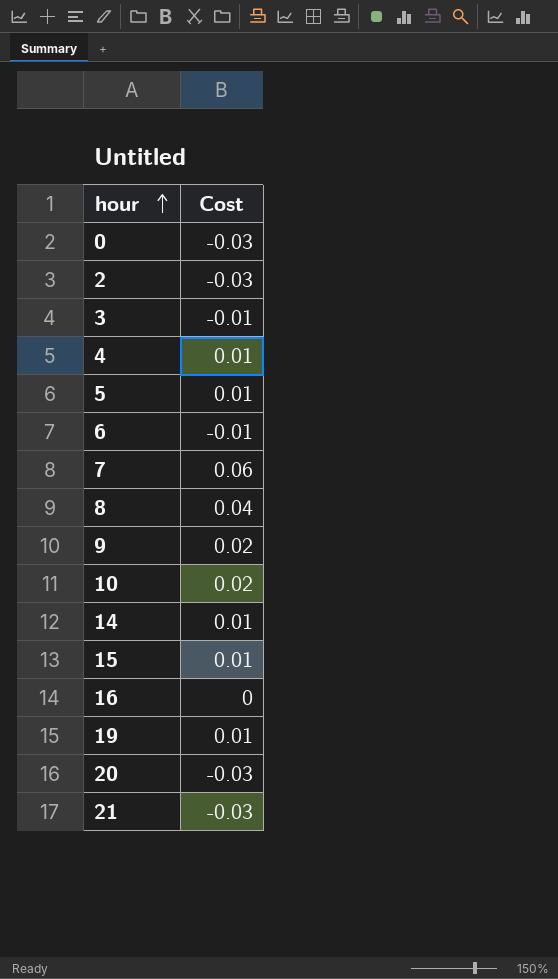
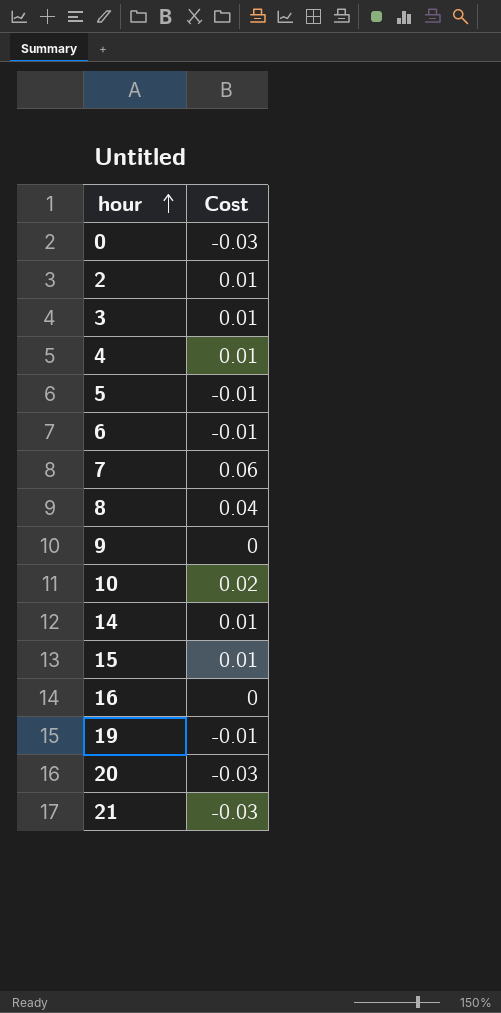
2 | Cost: -0.03 -> 0.01
3 | Cost: -0.01 -> 0.01
5 | Cost: 0.01 -> -0.01
9 | Cost: 0.02 -> 0
19 | Cost: 0.01 -> -0.01

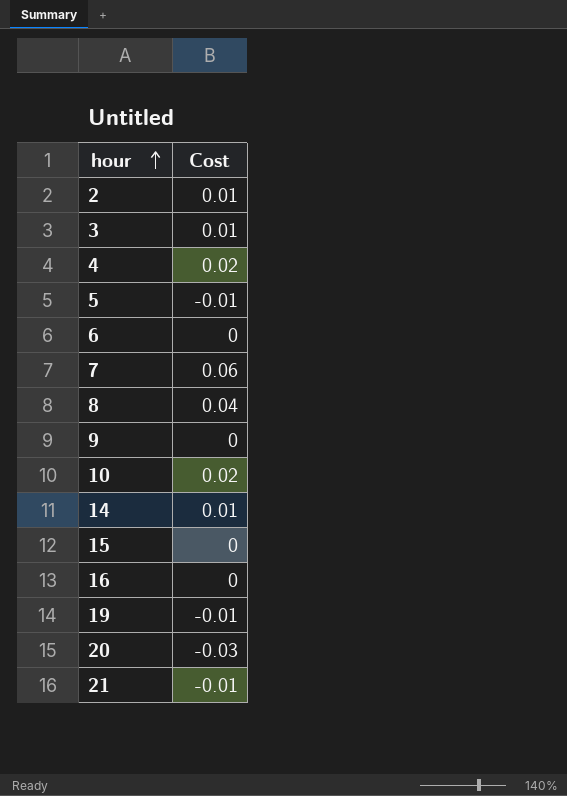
row 0: -0.03 -> none
4 | Cost: 0.01 -> 0.02
6 | Cost: -0.01 -> 0
15 | Cost: 0.01 -> 0
21 | Cost: -0.03 -> -0.01

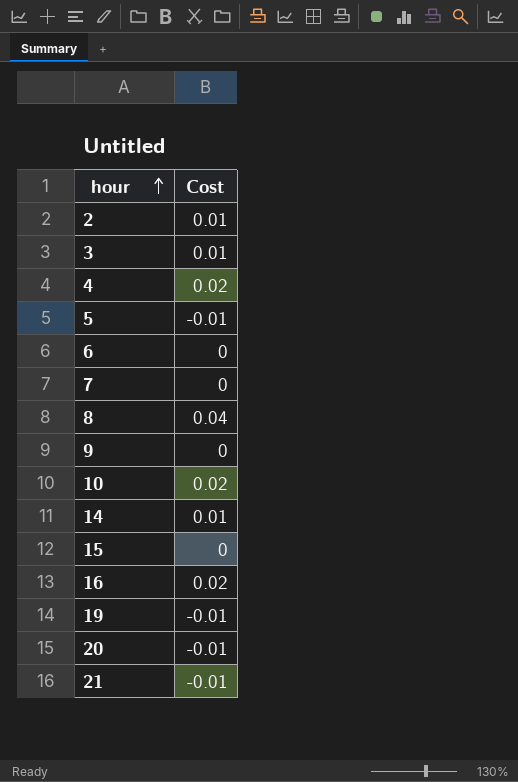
7 | Cost: 0.06 -> 0
16 | Cost: 0 -> 0.02
20 | Cost: -0.03 -> -0.01

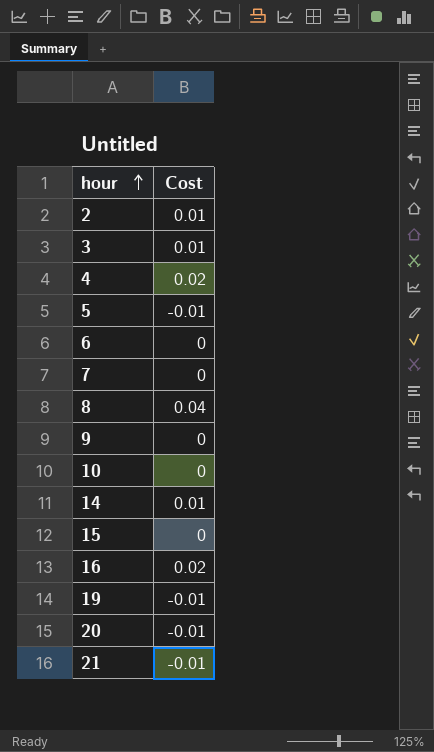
10 | Cost: 0.02 -> 0

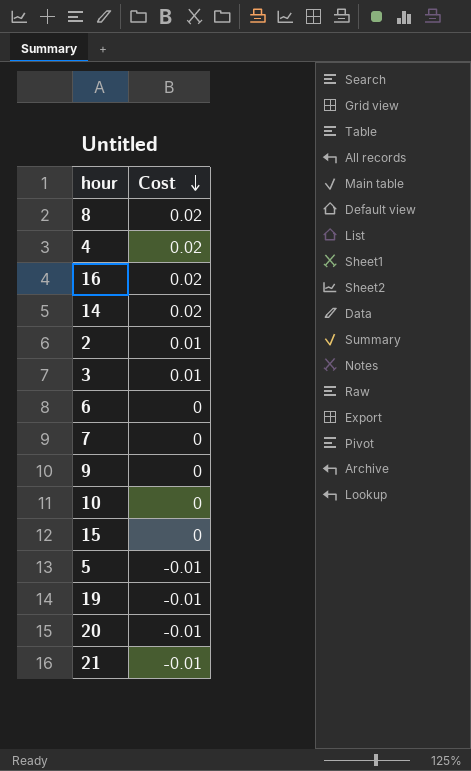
row order: hour ascending -> Cost descending
8 | Cost: 0.04 -> 0.02
14 | Cost: 0.01 -> 0.02

